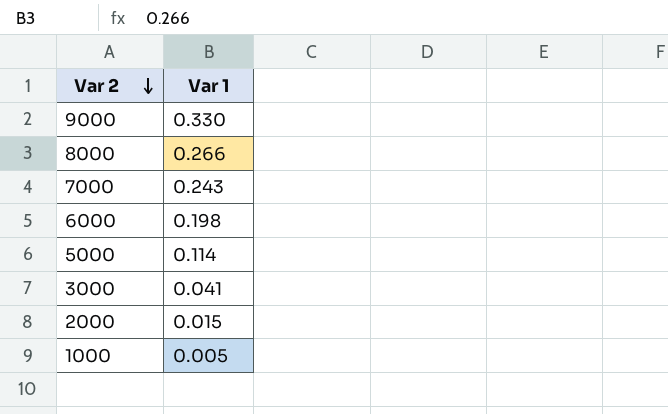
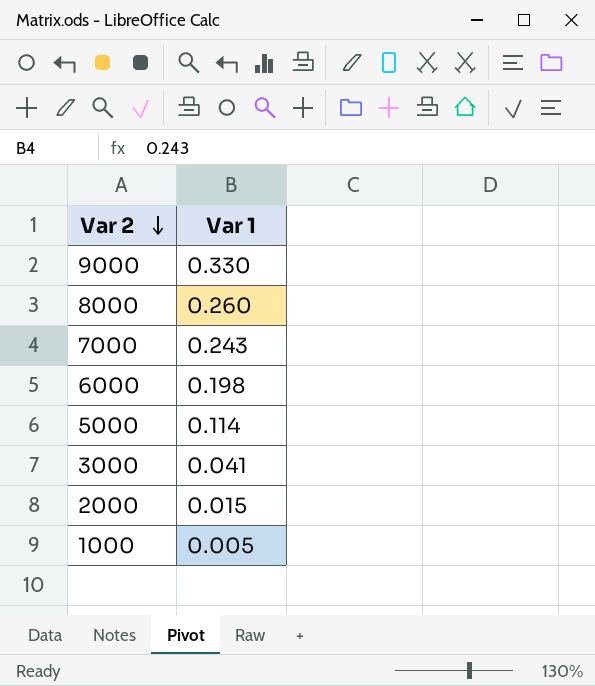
8000 | Var 1: 0.266 -> 0.260

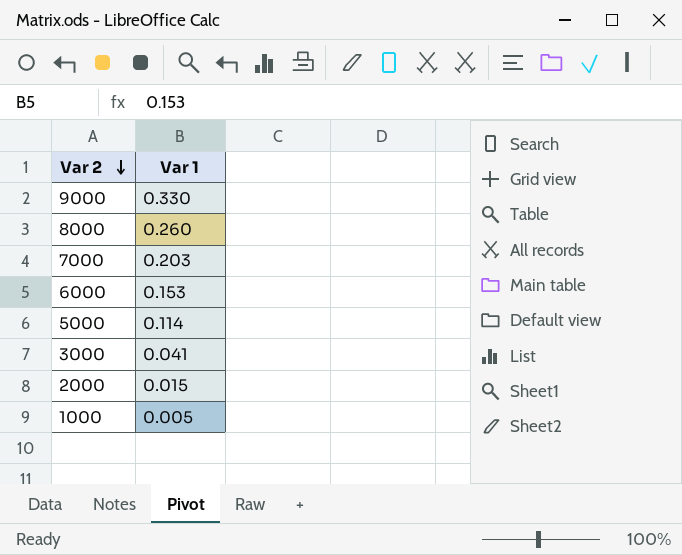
7000 | Var 1: 0.243 -> 0.203
6000 | Var 1: 0.198 -> 0.153

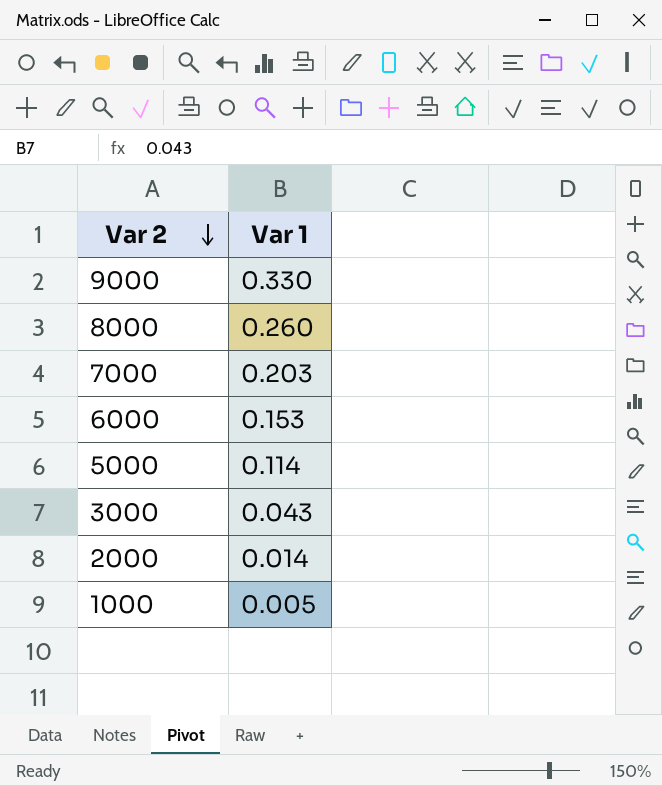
3000 | Var 1: 0.041 -> 0.043
2000 | Var 1: 0.015 -> 0.014

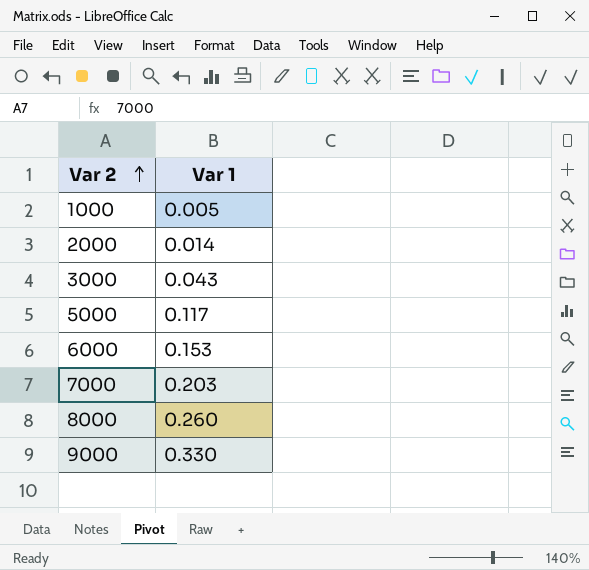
row order: Var 2 descending -> Var 2 ascending
5000 | Var 1: 0.114 -> 0.117

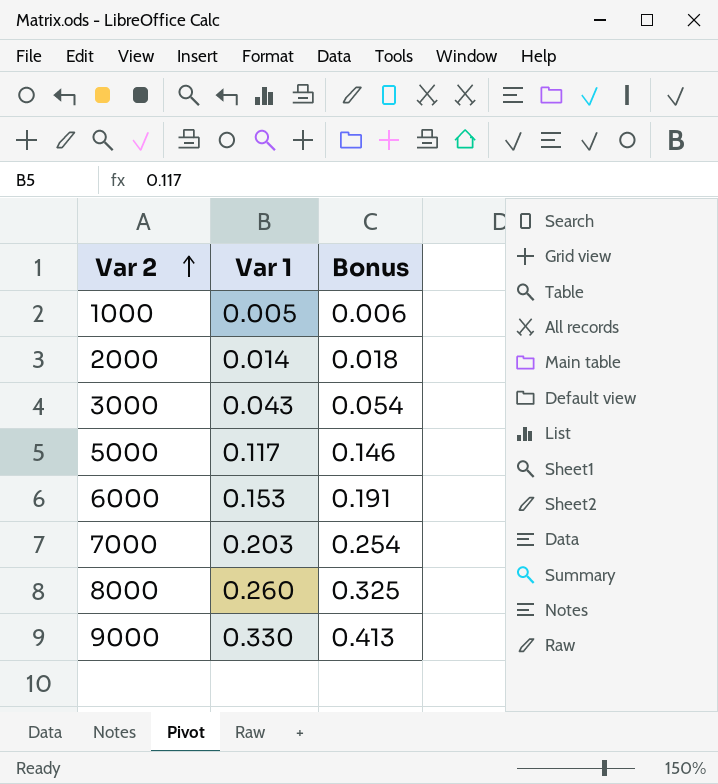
column Bonus | formula: none -> [Var 1] * 1.25

